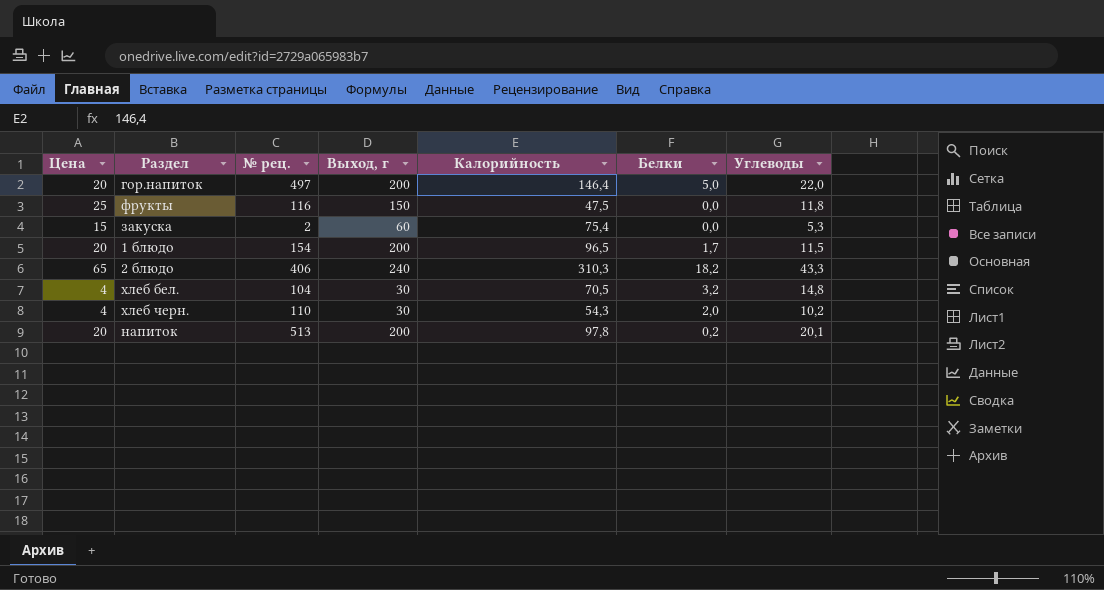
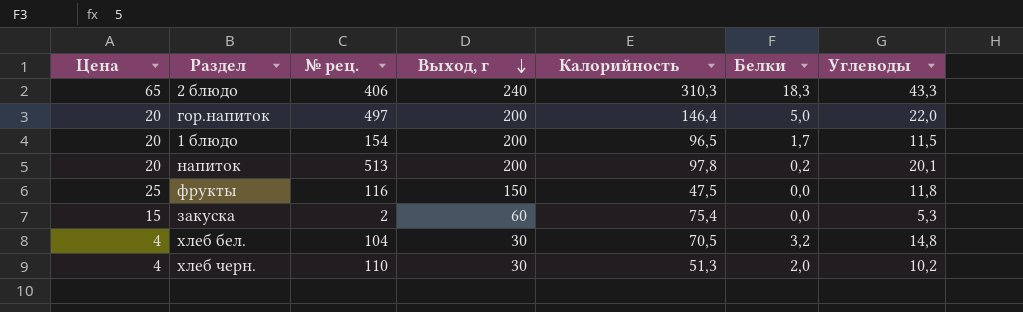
row order: none -> Выход, г descending
2 блюдо | Белки: 18,2 -> 18,3
хлеб черн. | Калорийность: 54,3 -> 51,3

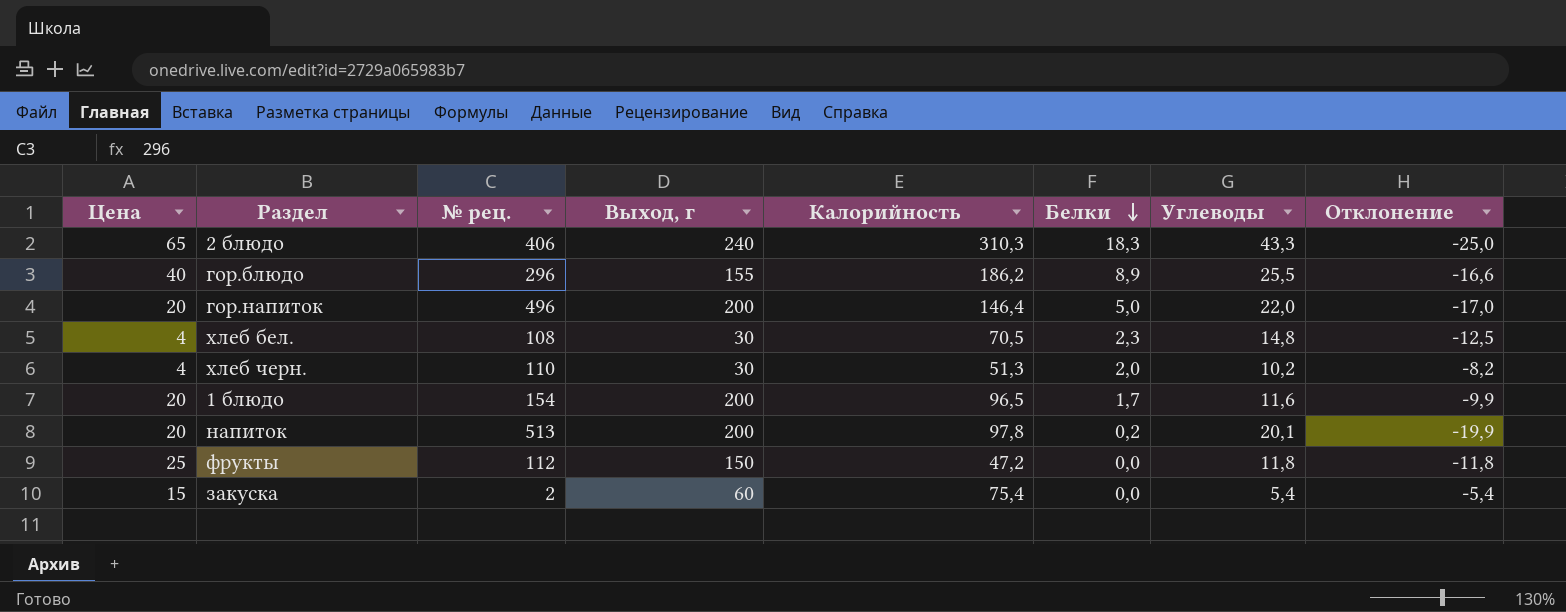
row order: Выход, г descending -> Белки descending
column Отклонение | formula: none -> [Белки] - [Углеводы]
row гор.блюдо: none -> 40 | 296 | 155 | 186,2 | 8,9 | 25,5 | -16,6
гор.напиток | № рец.: 497 -> 496
хлеб бел. | № рец.: 104 -> 108
хлеб бел. | Белки: 3,2 -> 2,3
1 блюдо | Углеводы: 11,5 -> 11,6
фрукты | № рец.: 116 -> 112
фрукты | Калорийность: 47,5 -> 47,2
закуска | Углеводы: 5,3 -> 5,4

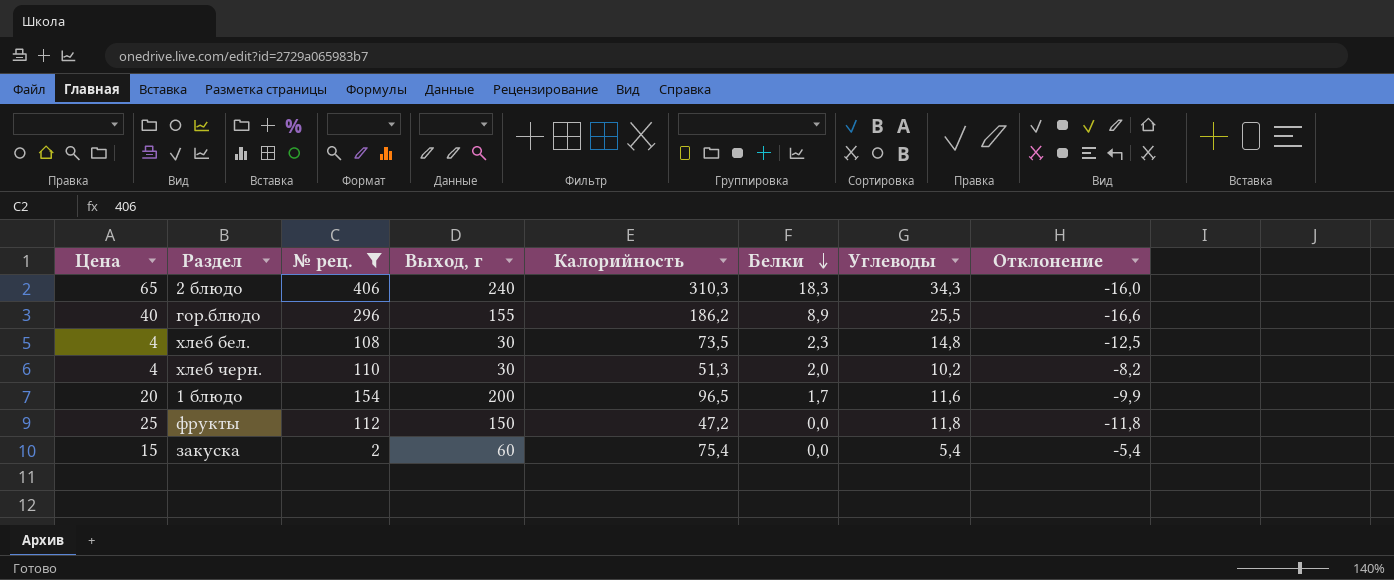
filter: none -> № рец. <= 406
2 блюдо | Углеводы: 43,3 -> 34,3
2 блюдо | Отклонение: -25,0 -> -16,0
хлеб бел. | Калорийность: 70,5 -> 73,5

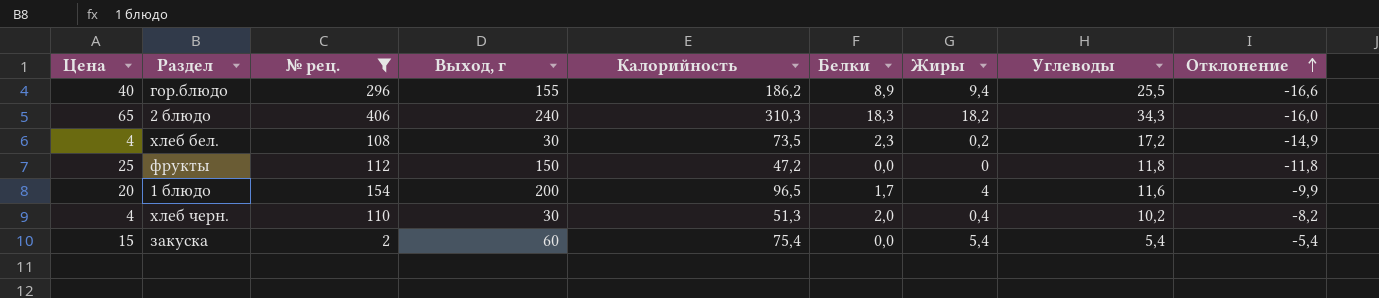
row order: Белки descending -> Отклонение ascending
column Жиры | position: none -> 7
хлеб бел. | Углеводы: 14,8 -> 17,2
хлеб бел. | Отклонение: -12,5 -> -14,9

